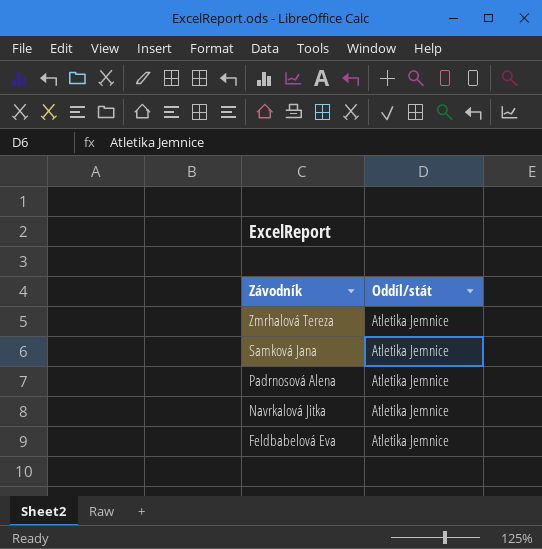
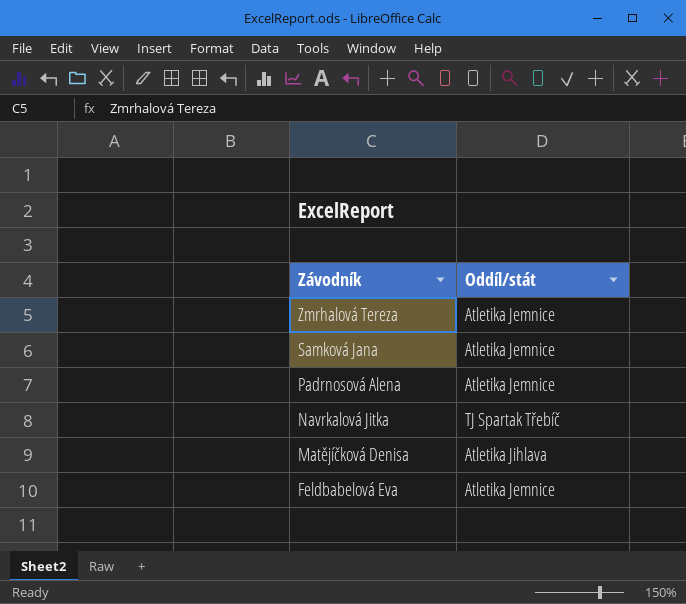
Navrkalová Jitka | Oddíl/stát: Atletika Jemnice -> TJ Spartak Třebíč
row Matějíčková Denisa: none -> Atletika Jihlava

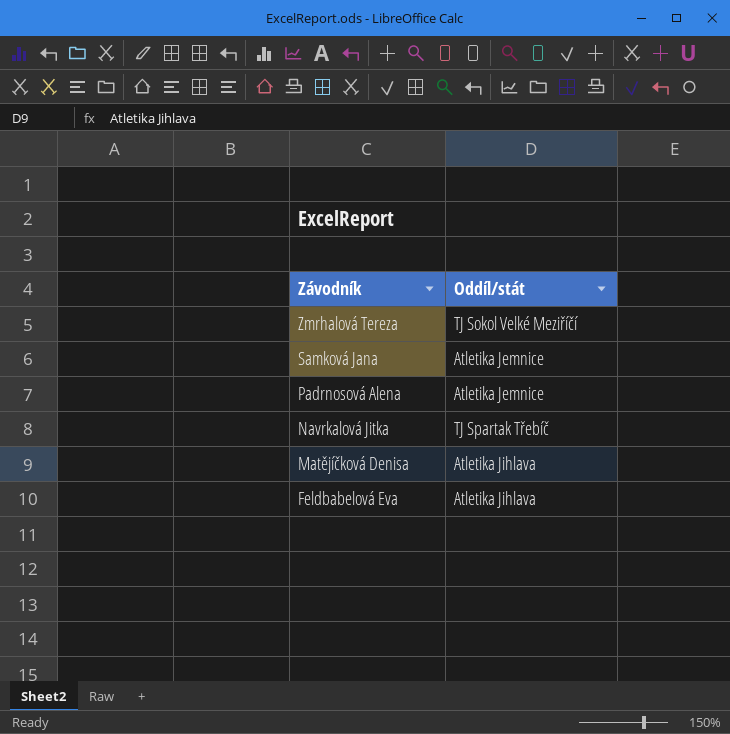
Zmrhalová Tereza | Oddíl/stát: Atletika Jemnice -> TJ Sokol Velké Meziříčí
Feldbabelová Eva | Oddíl/stát: Atletika Jemnice -> Atletika Jihlava

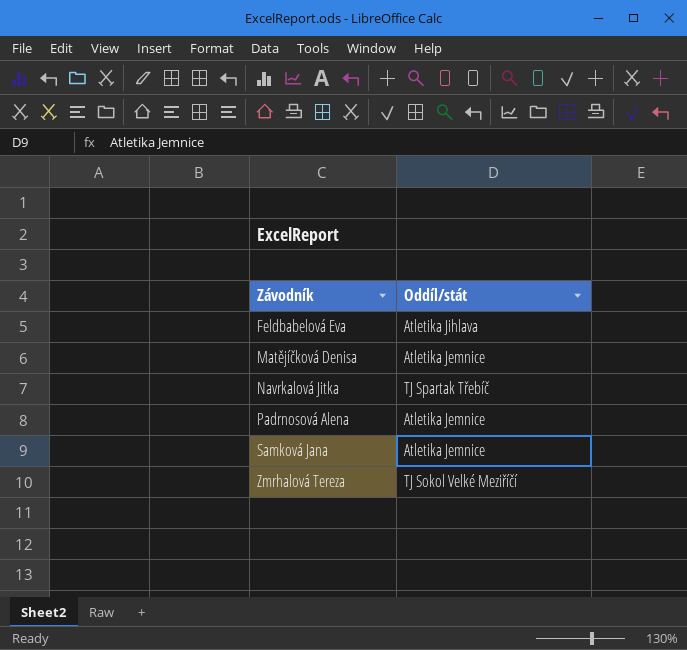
row order: Závodník descending -> Závodník ascending
Matějíčková Denisa | Oddíl/stát: Atletika Jihlava -> Atletika Jemnice

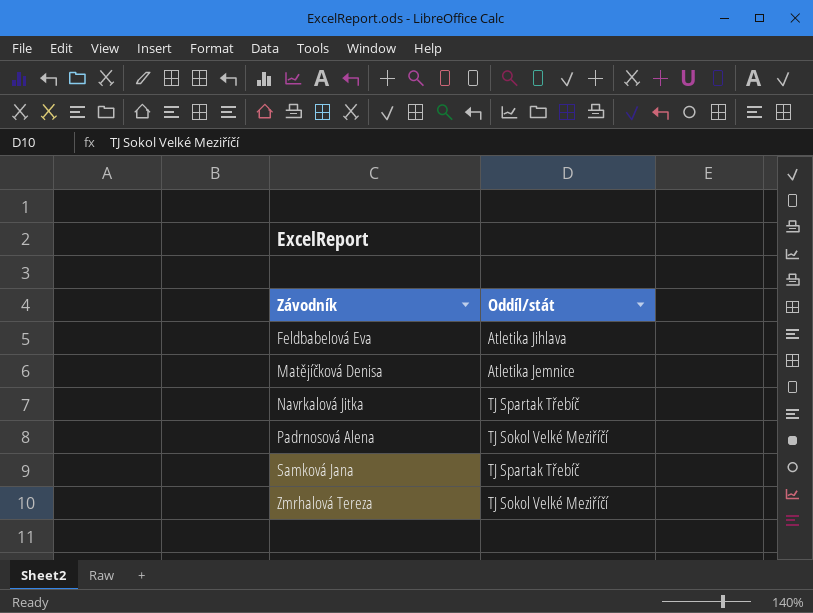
Padrnosová Alena | Oddíl/stát: Atletika Jemnice -> TJ Sokol Velké Meziříčí
Samková Jana | Oddíl/stát: Atletika Jemnice -> TJ Spartak Třebíč

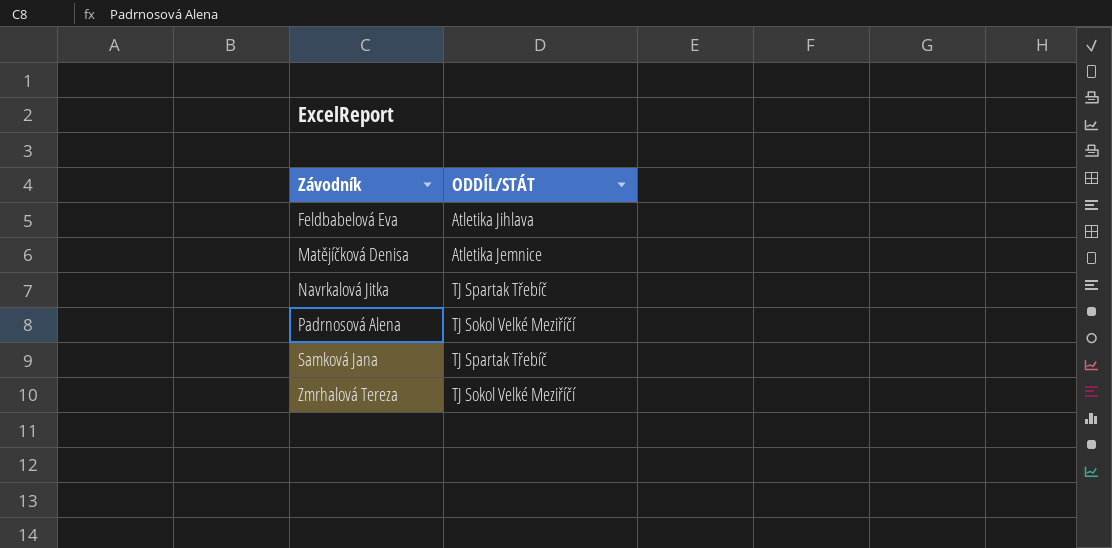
column name: Oddíl/stát -> ODDÍL/STÁT

